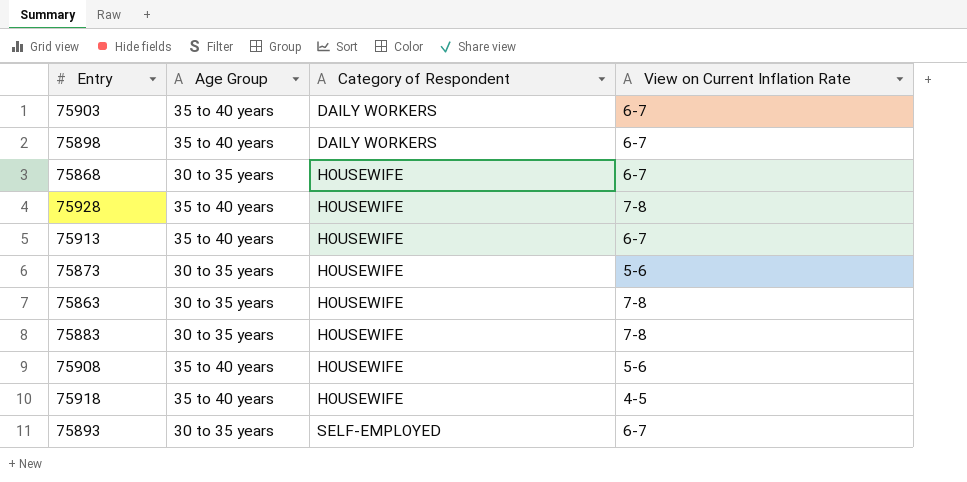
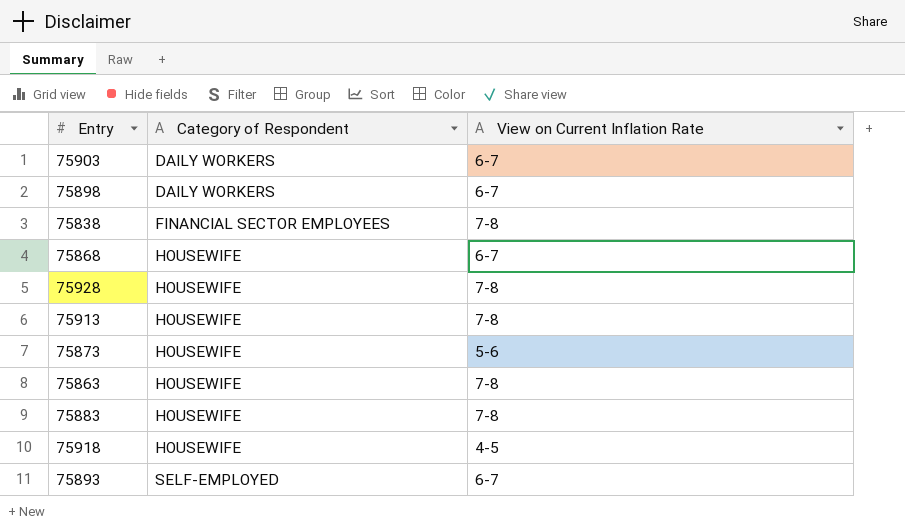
column Age Group | position: 2 -> none
row 75908: 35 to 40 years | HOUSEWIFE | 5-6 -> none
row 75838: none -> FINANCIAL SECTOR EMPLOYEES | 7-8
75913 | View on Current Inflation Rate: 6-7 -> 7-8

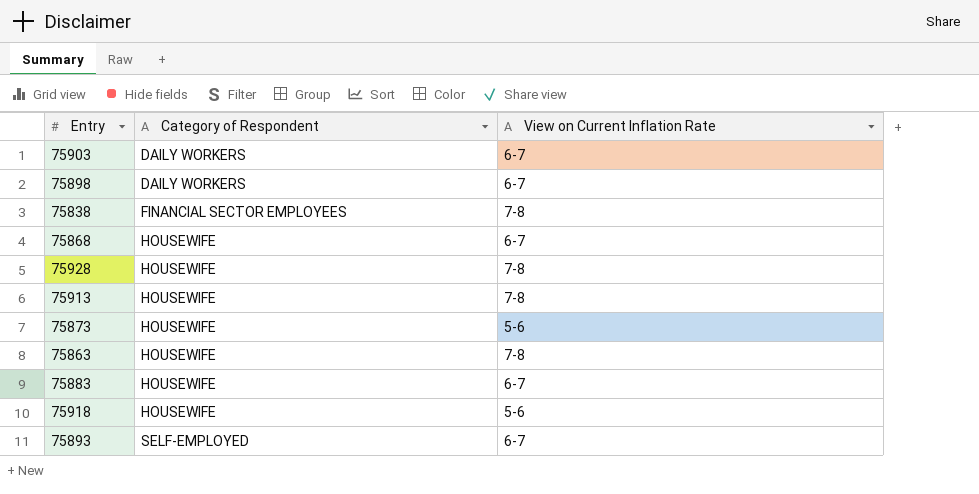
75883 | View on Current Inflation Rate: 7-8 -> 6-7
75918 | View on Current Inflation Rate: 4-5 -> 5-6

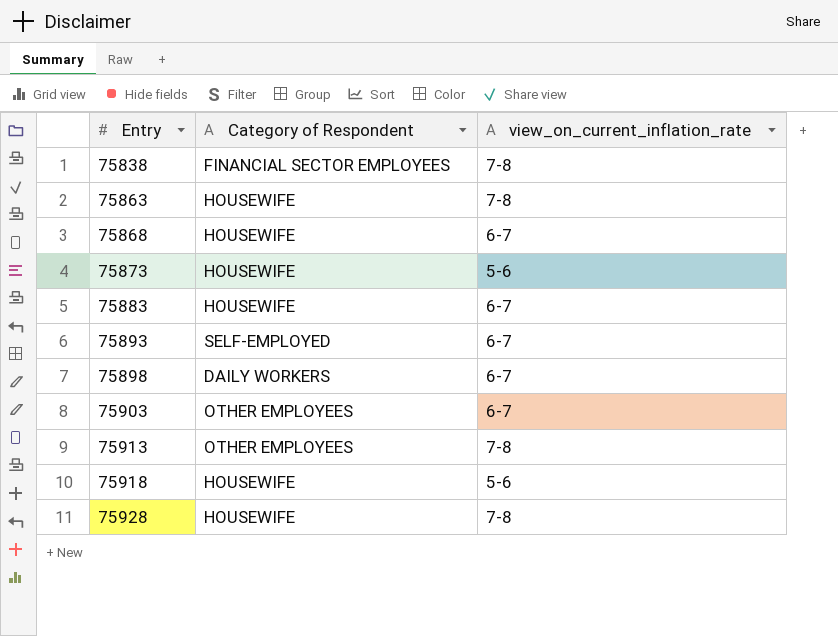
row order: Category of Respondent ascending -> Entry ascending
column name: View on Current Inflation Rate -> view_on_current_inflation_rate
75903 | Category of Respondent: DAILY WORKERS -> OTHER EMPLOYEES
75913 | Category of Respondent: HOUSEWIFE -> OTHER EMPLOYEES

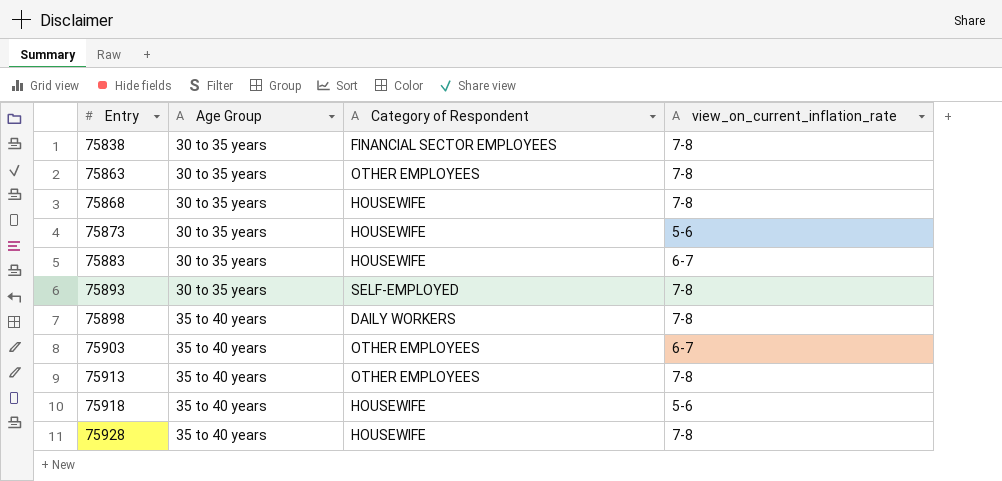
column Age Group | position: none -> 2
75863 | Category of Respondent: HOUSEWIFE -> OTHER EMPLOYEES
75868 | view_on_current_inflation_rate: 6-7 -> 7-8
75893 | view_on_current_inflation_rate: 6-7 -> 7-8
75898 | view_on_current_inflation_rate: 6-7 -> 7-8

